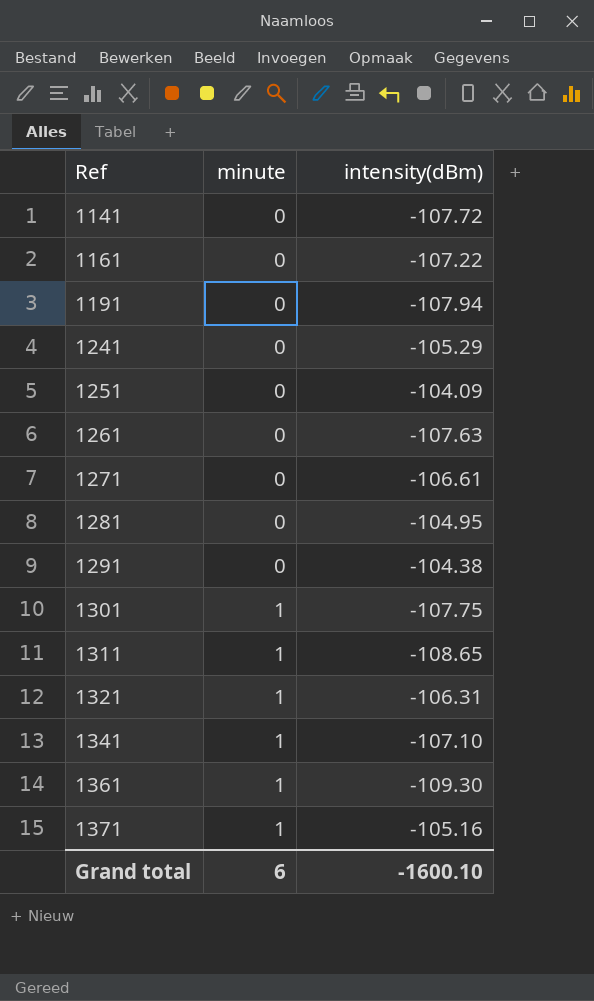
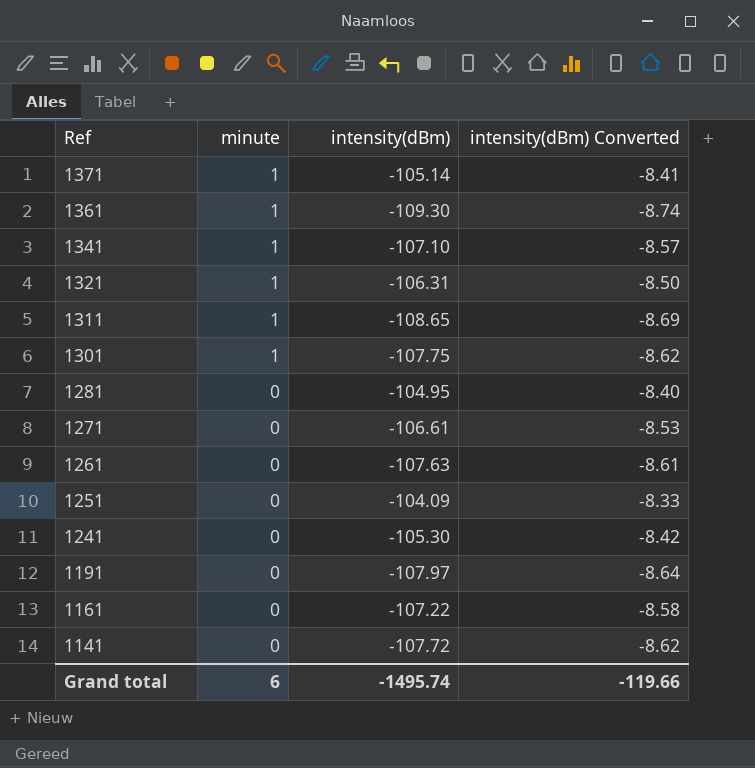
row order: Ref ascending -> Ref descending
column intensity(dBm) Converted | formula: none -> [intensity(dBm)] * 0.08
row 1291: 0 | -104.38 -> none
1371 | intensity(dBm): -105.16 -> -105.14
1241 | intensity(dBm): -105.29 -> -105.30
1191 | intensity(dBm): -107.94 -> -107.97
Grand total | intensity(dBm): -1600.10 -> -1495.74

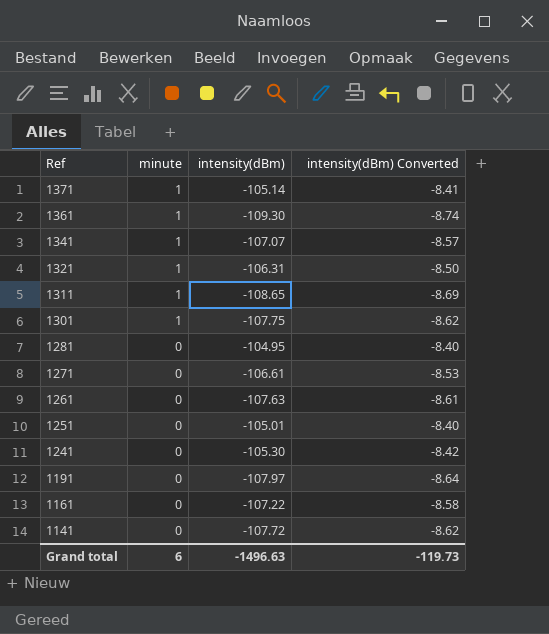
1341 | intensity(dBm): -107.10 -> -107.07
1251 | intensity(dBm): -104.09 -> -105.01
1251 | intensity(dBm) Converted: -8.33 -> -8.40
Grand total | intensity(dBm): -1495.74 -> -1496.63
Grand total | intensity(dBm) Converted: -119.66 -> -119.73

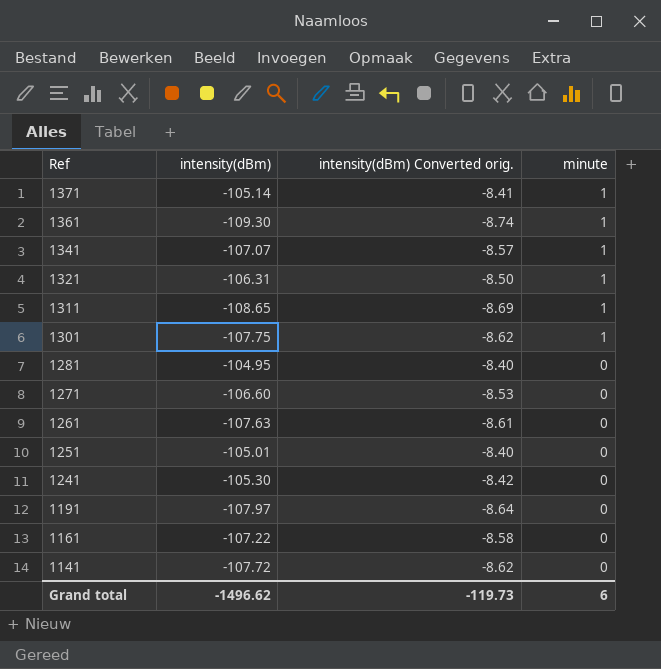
column name: intensity(dBm) Converted -> intensity(dBm) Converted orig.
column minute | position: 2 -> 4
1271 | intensity(dBm): -106.61 -> -106.60
Grand total | intensity(dBm): -1496.63 -> -1496.62

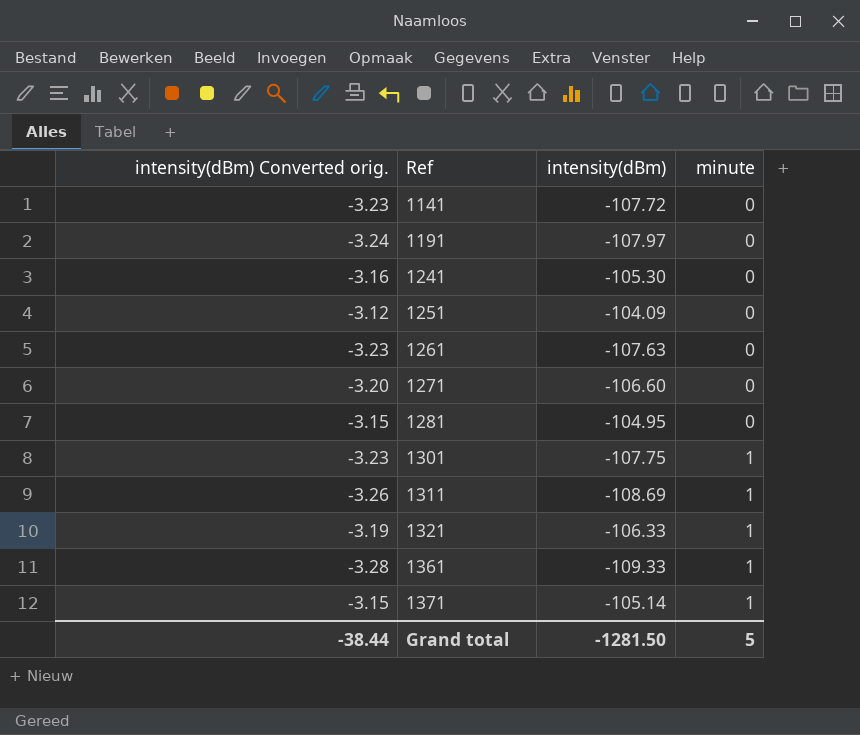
row order: Ref descending -> Ref ascending
column intensity(dBm) Converted orig. | formula: [intensity(dBm)] * 0.08 -> [intensity(dBm)] * 0.03
column intensity(dBm) Converted orig. | position: 3 -> 1
row 1341: -107.07 | -8.57 | 1 -> none
row 1161: -107.22 | -8.58 | 0 -> none
1251 | intensity(dBm): -105.01 -> -104.09
1311 | intensity(dBm): -108.65 -> -108.69
1321 | intensity(dBm): -106.31 -> -106.33
1361 | intensity(dBm): -109.30 -> -109.33
Grand total | intensity(dBm) Converted orig.: -119.73 -> -38.44
Grand total | intensity(dBm): -1496.62 -> -1281.50
Grand total | minute: 6 -> 5

